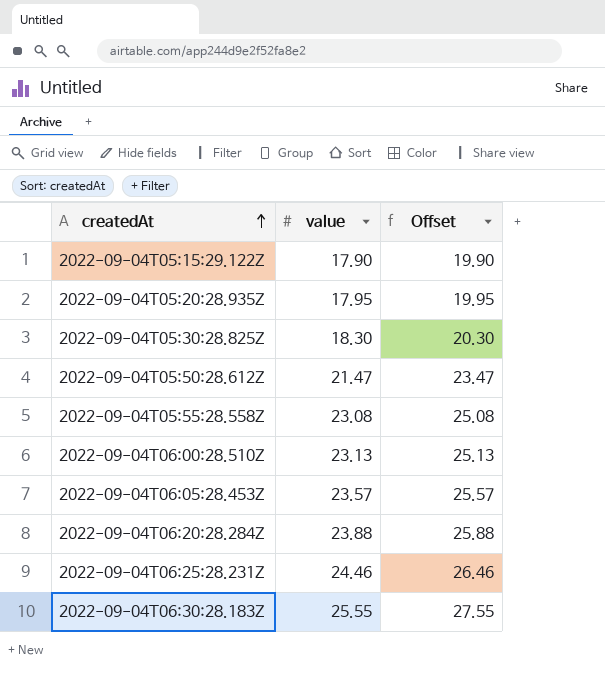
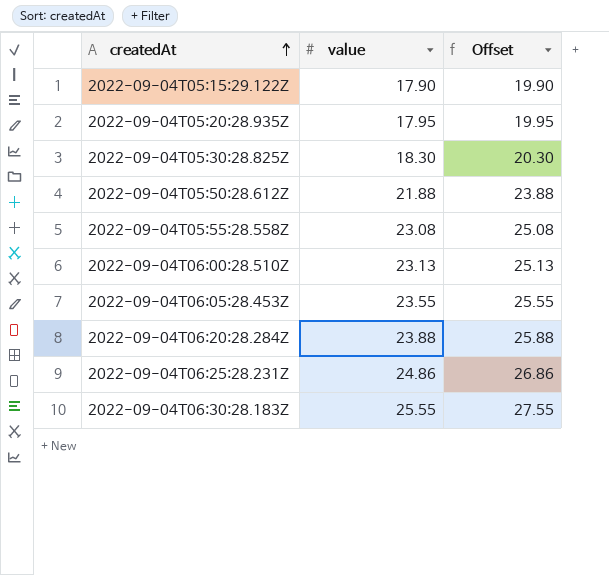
2022-09-04T05:50:28.612Z | value: 21.47 -> 21.88
2022-09-04T05:50:28.612Z | Offset: 23.47 -> 23.88
2022-09-04T06:05:28.453Z | value: 23.57 -> 23.55
2022-09-04T06:05:28.453Z | Offset: 25.57 -> 25.55
2022-09-04T06:25:28.231Z | value: 24.46 -> 24.86
2022-09-04T06:25:28.231Z | Offset: 26.46 -> 26.86

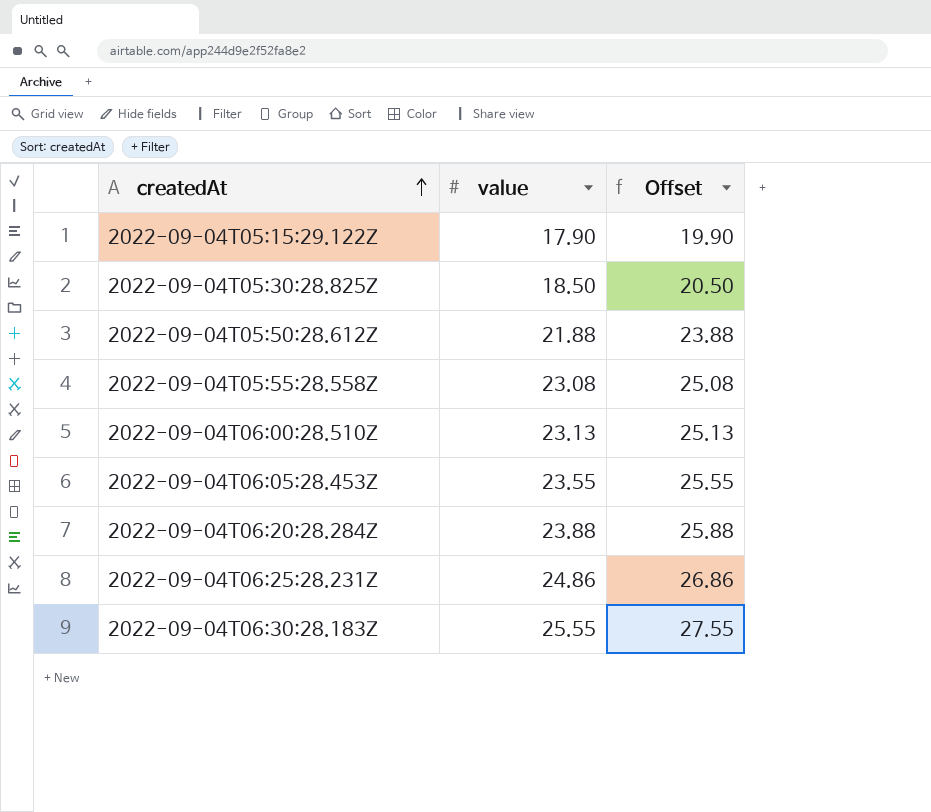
row 2022-09-04T05:20:28.935Z: 17.95 | 19.95 -> none
2022-09-04T05:30:28.825Z | value: 18.30 -> 18.50
2022-09-04T05:30:28.825Z | Offset: 20.30 -> 20.50

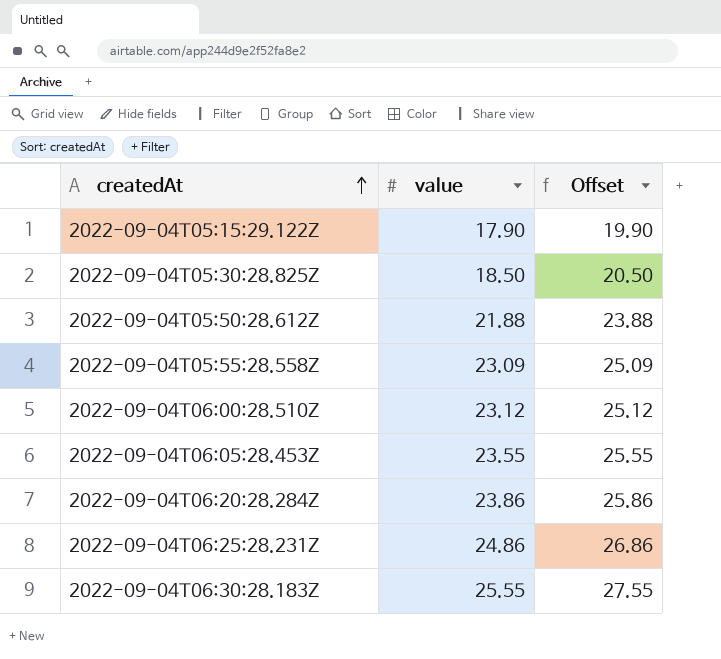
2022-09-04T05:55:28.558Z | value: 23.08 -> 23.09
2022-09-04T05:55:28.558Z | Offset: 25.08 -> 25.09
2022-09-04T06:00:28.510Z | value: 23.13 -> 23.12
2022-09-04T06:00:28.510Z | Offset: 25.13 -> 25.12
2022-09-04T06:20:28.284Z | value: 23.88 -> 23.86
2022-09-04T06:20:28.284Z | Offset: 25.88 -> 25.86

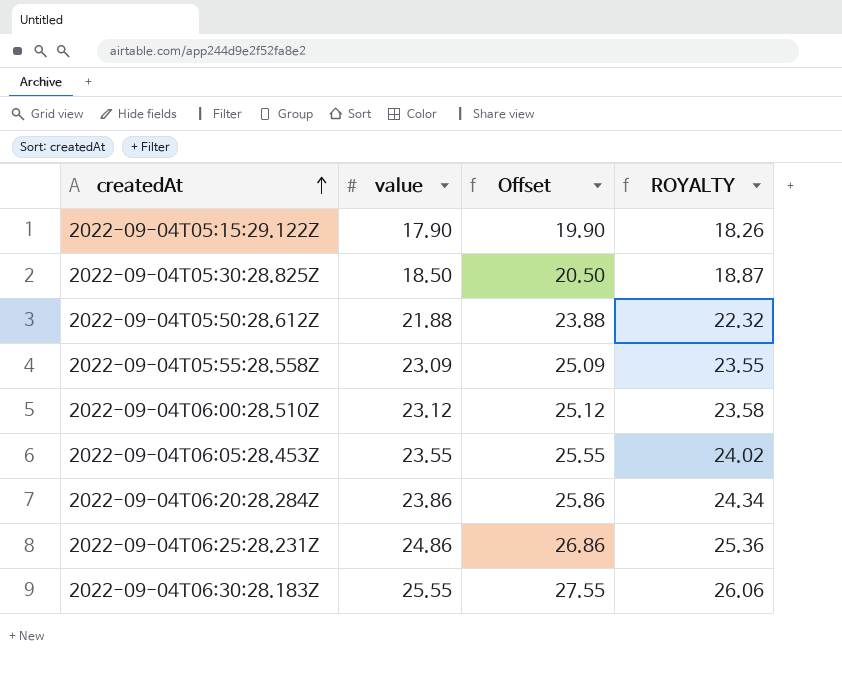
column ROYALTY | formula: none -> [value] * 1.02

